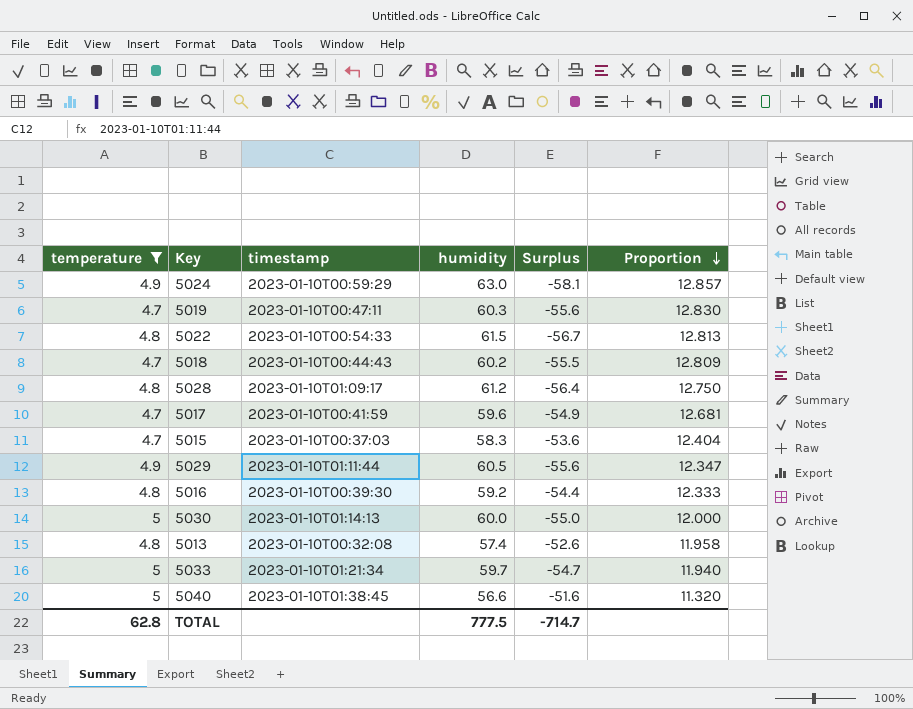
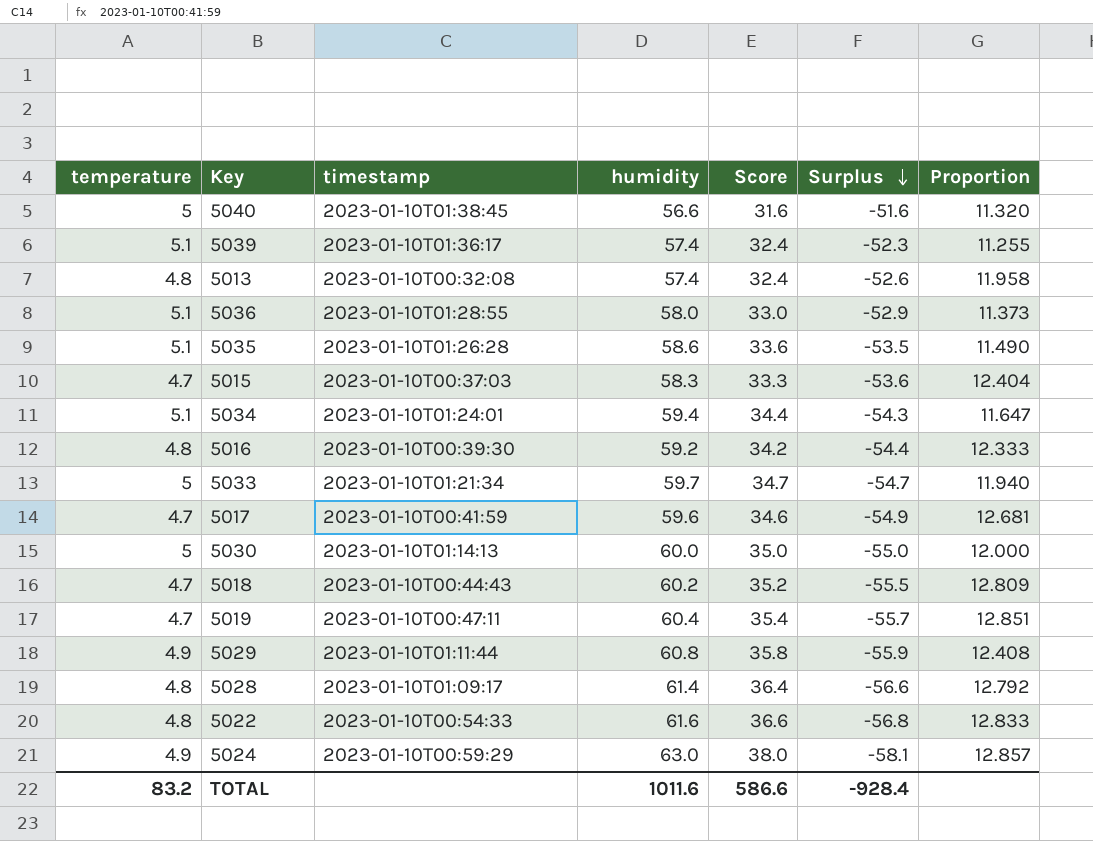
filter: temperature != 5.1 -> none
row order: Proportion descending -> Surplus descending
column Score | formula: none -> [humidity] - 25
5019 | humidity: 60.3 -> 60.4
5019 | Surplus: -55.6 -> -55.7
5019 | Proportion: 12.830 -> 12.851
5029 | humidity: 60.5 -> 60.8
5029 | Surplus: -55.6 -> -55.9
5029 | Proportion: 12.347 -> 12.408
5028 | humidity: 61.2 -> 61.4
5028 | Surplus: -56.4 -> -56.6
5028 | Proportion: 12.750 -> 12.792
5022 | humidity: 61.5 -> 61.6
5022 | Surplus: -56.7 -> -56.8
5022 | Proportion: 12.813 -> 12.833
TOTAL | temperature: 62.8 -> 83.2
TOTAL | humidity: 777.5 -> 1011.6
TOTAL | Surplus: -714.7 -> -928.4

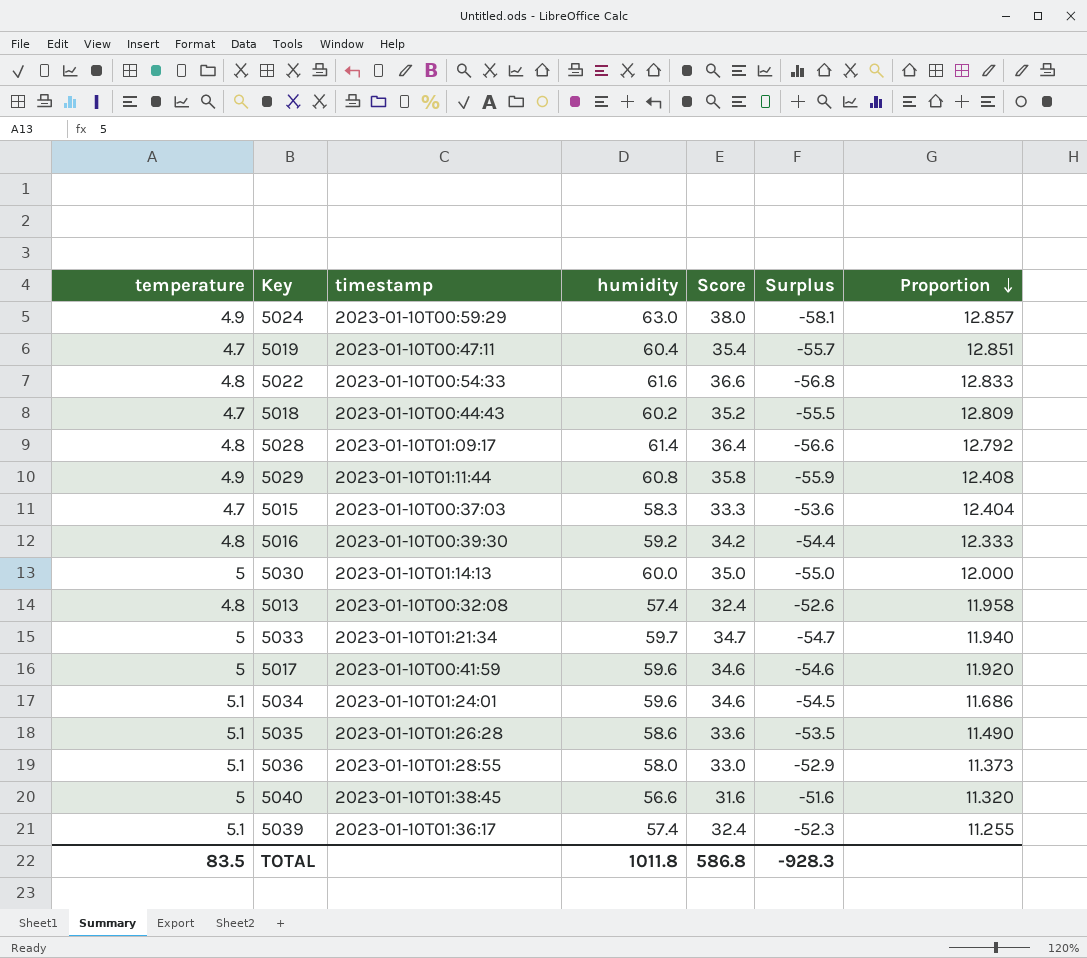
row order: Surplus descending -> Proportion descending
5017 | temperature: 4.7 -> 5
5017 | Surplus: -54.9 -> -54.6
5017 | Proportion: 12.681 -> 11.920
5034 | humidity: 59.4 -> 59.6
5034 | Score: 34.4 -> 34.6
5034 | Surplus: -54.3 -> -54.5
5034 | Proportion: 11.647 -> 11.686
TOTAL | temperature: 83.2 -> 83.5
TOTAL | humidity: 1011.6 -> 1011.8
TOTAL | Score: 586.6 -> 586.8
TOTAL | Surplus: -928.4 -> -928.3

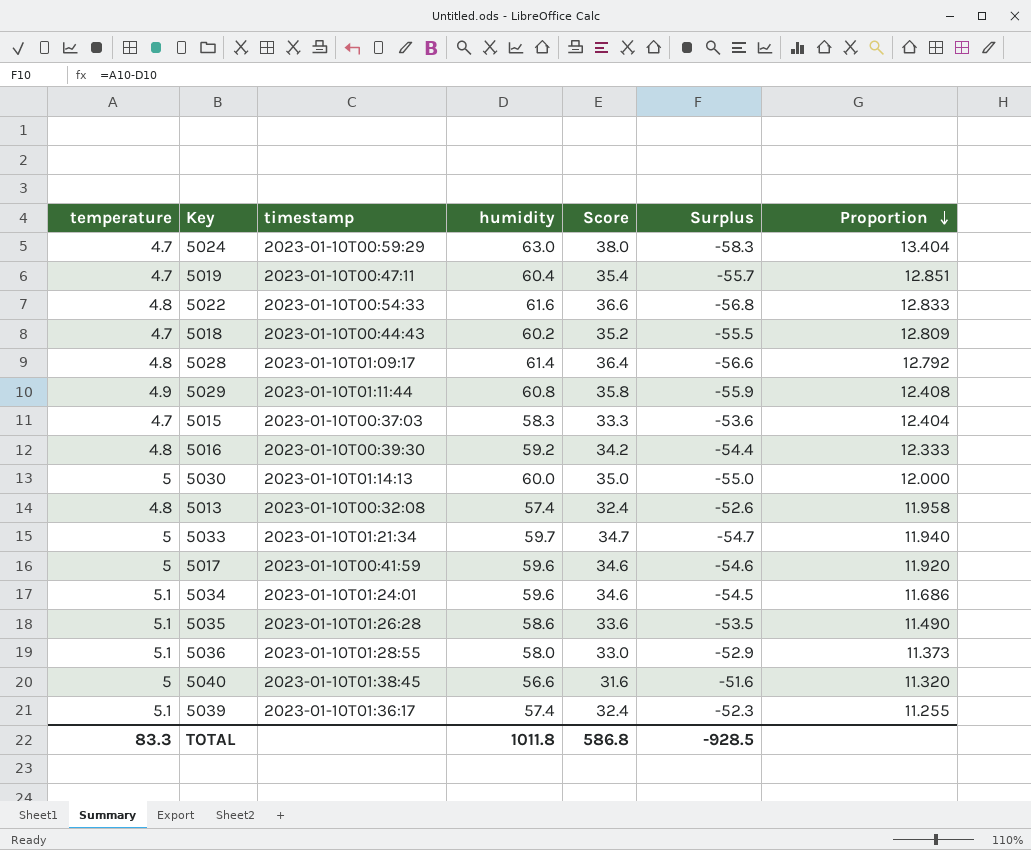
5024 | temperature: 4.9 -> 4.7
5024 | Surplus: -58.1 -> -58.3
5024 | Proportion: 12.857 -> 13.404
TOTAL | temperature: 83.5 -> 83.3
TOTAL | Surplus: -928.3 -> -928.5

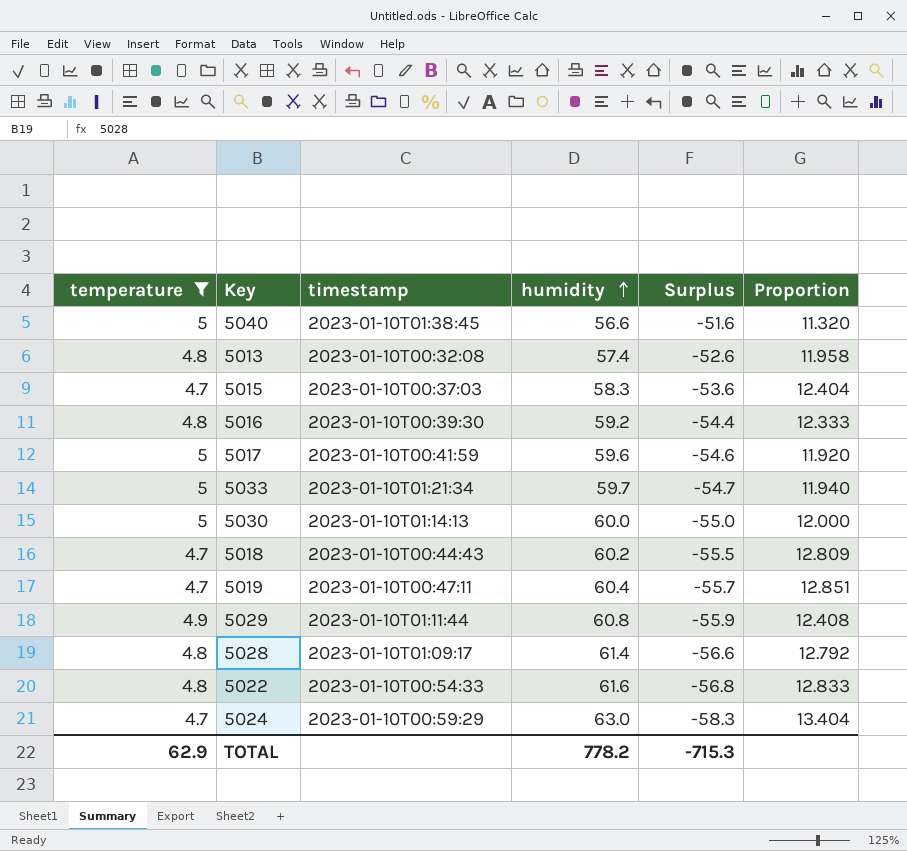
filter: none -> temperature != 5.1
row order: Proportion descending -> humidity ascending
column Score | formula: [humidity] - 25 -> none
TOTAL | temperature: 83.3 -> 62.9
TOTAL | humidity: 1011.8 -> 778.2
TOTAL | Surplus: -928.5 -> -715.3

